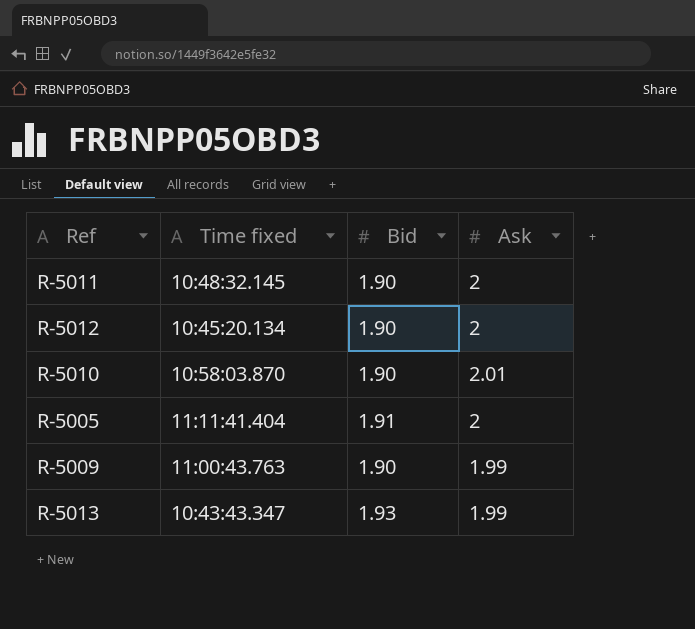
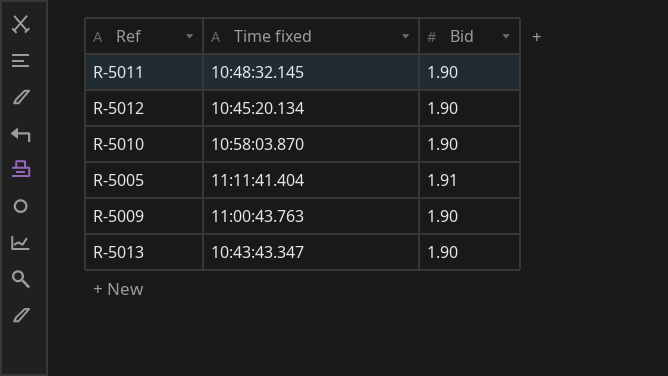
column Ask | position: 4 -> none
R-5013 | Bid: 1.93 -> 1.90

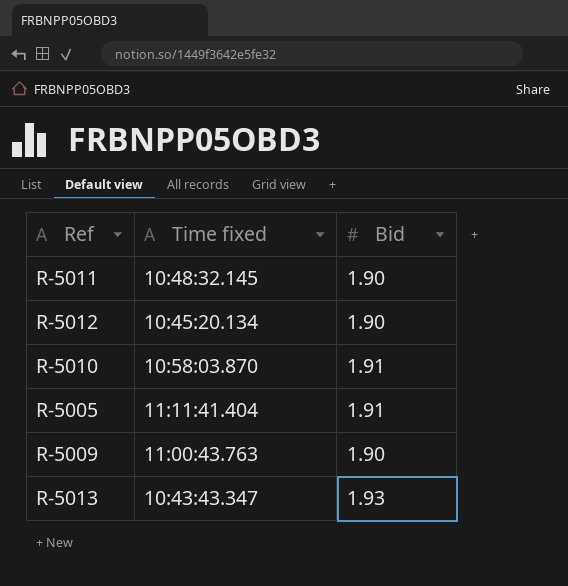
R-5010 | Bid: 1.90 -> 1.91
R-5013 | Bid: 1.90 -> 1.93

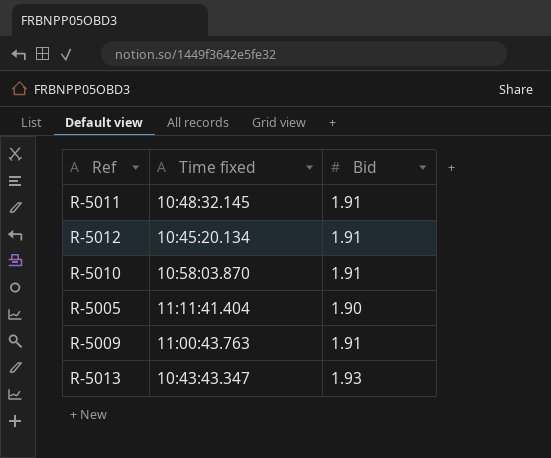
R-5011 | Bid: 1.90 -> 1.91
R-5012 | Bid: 1.90 -> 1.91
R-5005 | Bid: 1.91 -> 1.90
R-5009 | Bid: 1.90 -> 1.91

